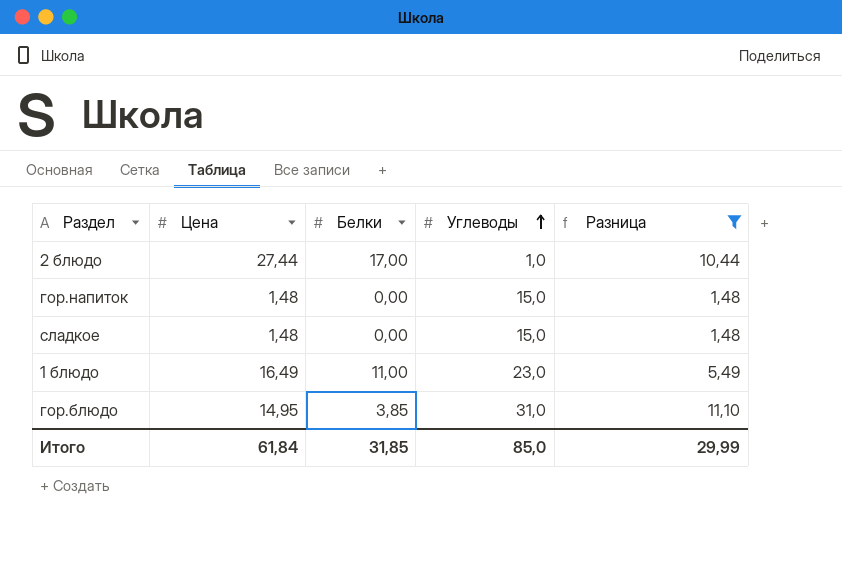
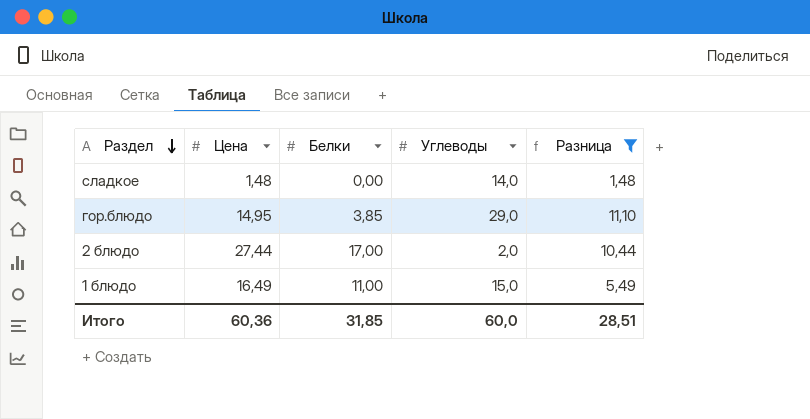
row order: Углеводы ascending -> Раздел descending
row гор.напиток: 1,48 | 0,00 | 15,0 | 1,48 -> none
сладкое | Углеводы: 15,0 -> 14,0
гор.блюдо | Углеводы: 31,0 -> 29,0
2 блюдо | Углеводы: 1,0 -> 2,0
1 блюдо | Углеводы: 23,0 -> 15,0
Итого | Цена: 61,84 -> 60,36
Итого | Углеводы: 85,0 -> 60,0
Итого | Разница: 29,99 -> 28,51

